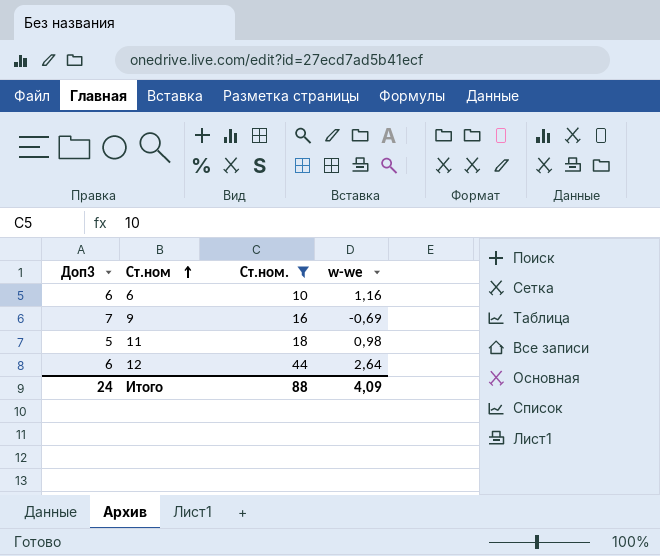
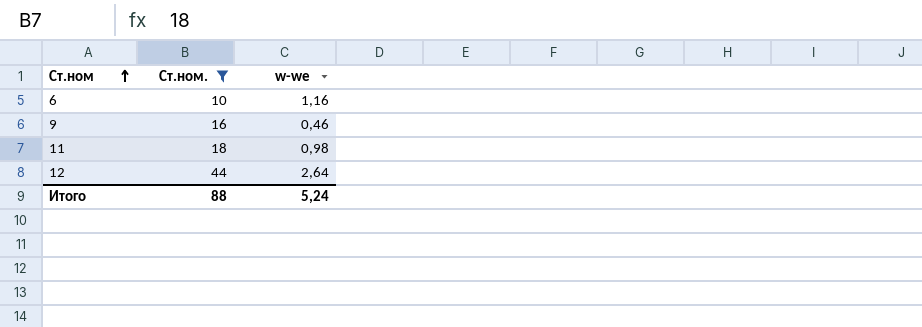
column Доп3 | position: 1 -> none
9 | w-we: -0,69 -> 0,46
Итого | w-we: 4,09 -> 5,24

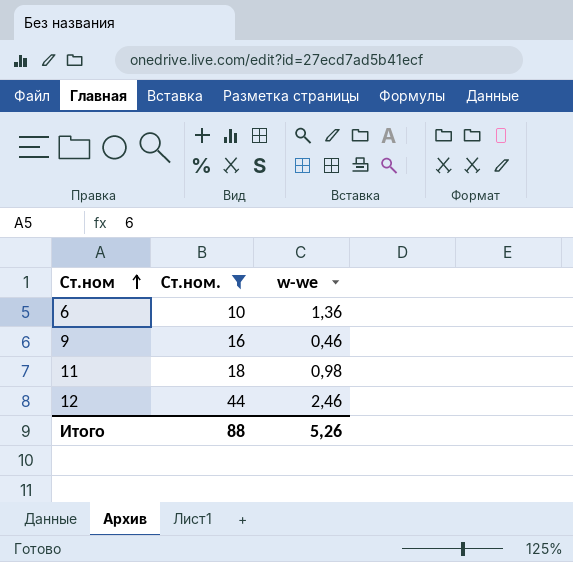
6 | w-we: 1,16 -> 1,36
12 | w-we: 2,64 -> 2,46
Итого | w-we: 5,24 -> 5,26

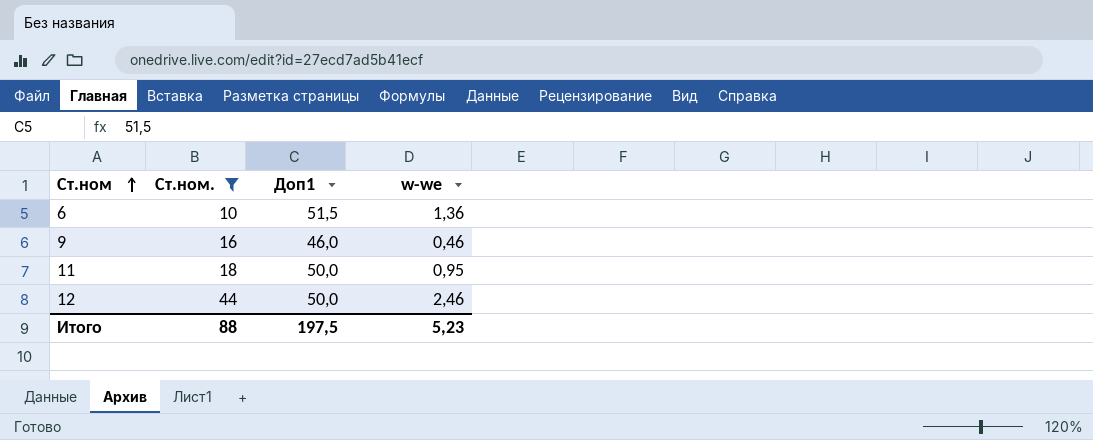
column Доп1 | position: none -> 3
11 | w-we: 0,98 -> 0,95
Итого | w-we: 5,26 -> 5,23

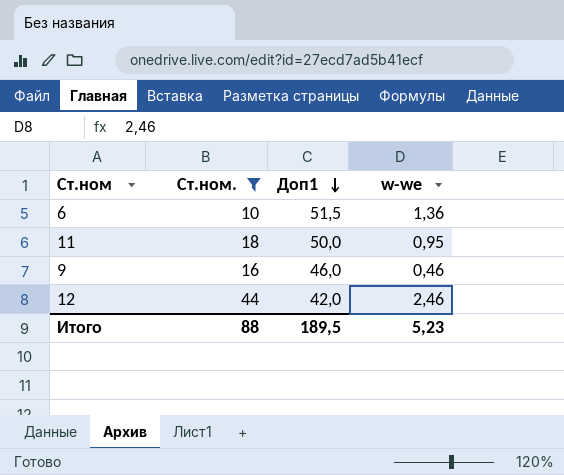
row order: Ст.ном ascending -> Доп1 descending
12 | Доп1: 50,0 -> 42,0
Итого | Доп1: 197,5 -> 189,5

